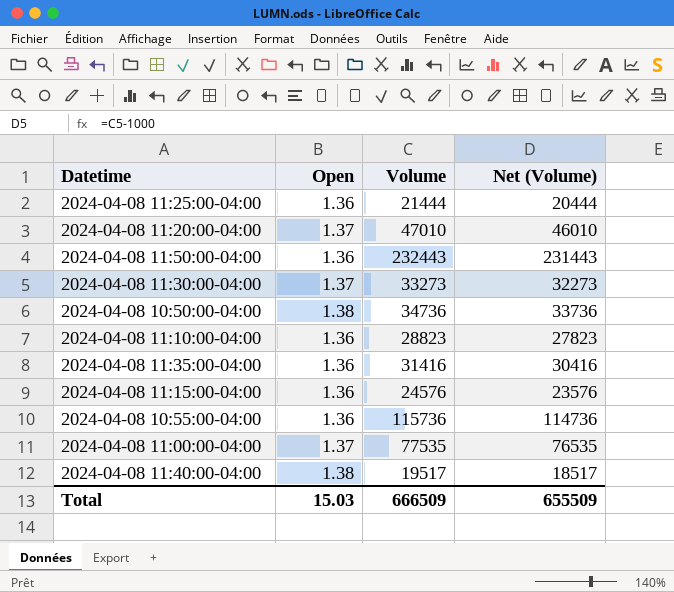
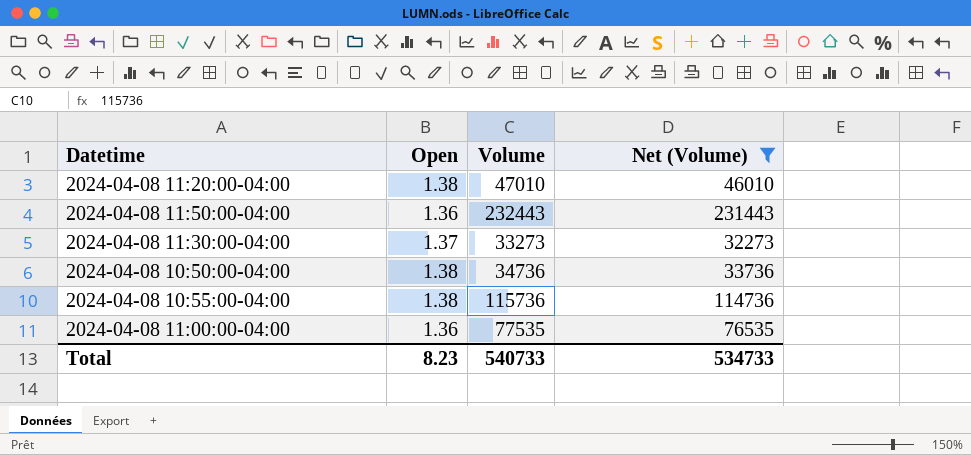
filter: none -> Net (Volume) >= 32273
2024-04-08 11:20:00-04:00 | Open: 1.37 -> 1.38
2024-04-08 10:55:00-04:00 | Open: 1.36 -> 1.38
2024-04-08 11:00:00-04:00 | Open: 1.37 -> 1.36
Total | Open: 15.03 -> 8.23
Total | Volume: 666509 -> 540733
Total | Net (Volume): 655509 -> 534733

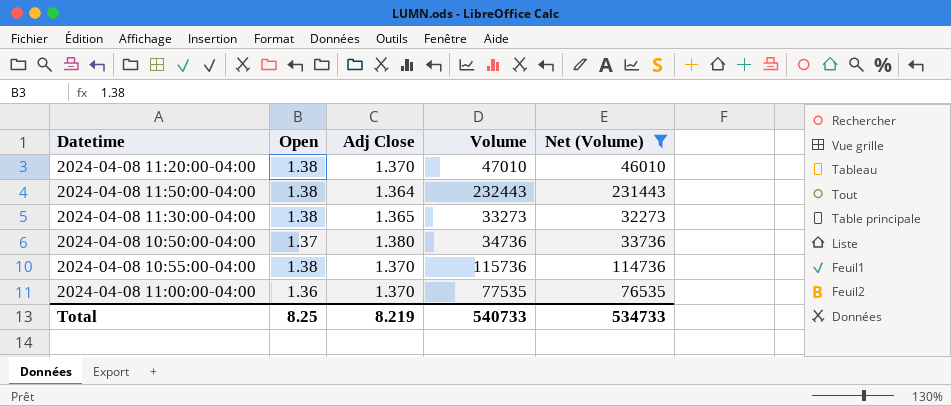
column Adj Close | position: none -> 3
2024-04-08 11:50:00-04:00 | Open: 1.36 -> 1.38
2024-04-08 11:30:00-04:00 | Open: 1.37 -> 1.38
2024-04-08 10:50:00-04:00 | Open: 1.38 -> 1.37
Total | Open: 8.23 -> 8.25

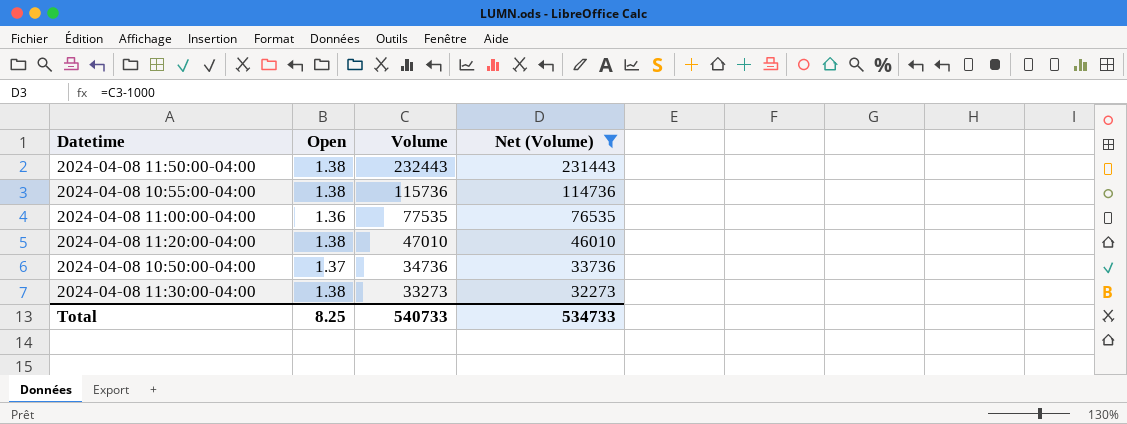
row order: none -> Volume descending
column Adj Close | position: 3 -> none

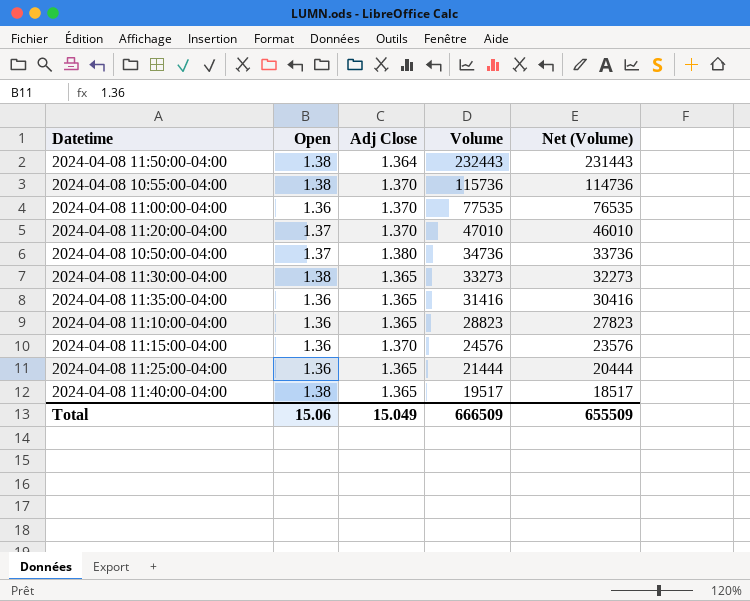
filter: Net (Volume) >= 32273 -> none
column Adj Close | position: none -> 3
2024-04-08 11:20:00-04:00 | Open: 1.38 -> 1.37
Total | Open: 8.25 -> 15.06
Total | Volume: 540733 -> 666509
Total | Net (Volume): 534733 -> 655509

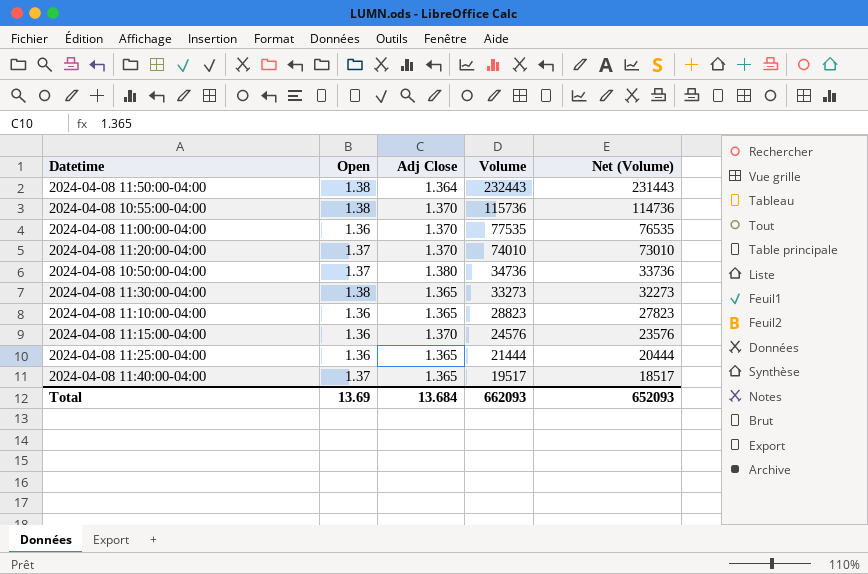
row 2024-04-08 11:35:00-04:00: 1.36 | 1.365 | 31416 | 30416 -> none
2024-04-08 11:20:00-04:00 | Volume: 47010 -> 74010
2024-04-08 11:20:00-04:00 | Net (Volume): 46010 -> 73010
2024-04-08 11:40:00-04:00 | Open: 1.38 -> 1.37
Total | Open: 15.06 -> 13.69
Total | Adj Close: 15.049 -> 13.684
Total | Volume: 666509 -> 662093
Total | Net (Volume): 655509 -> 652093

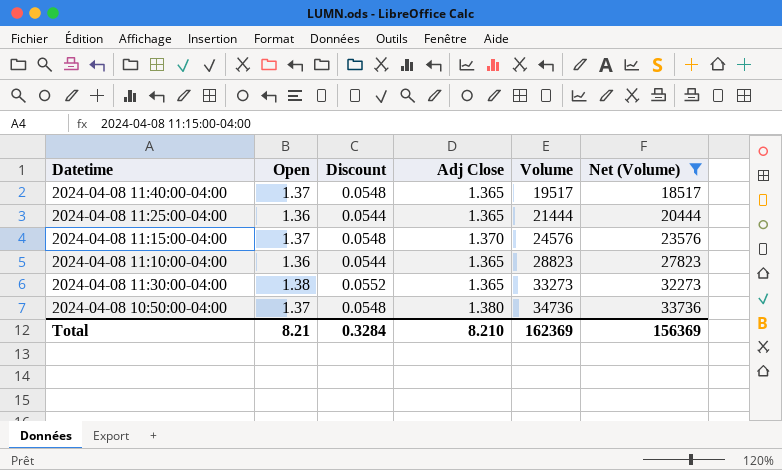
filter: none -> Net (Volume) <= 33736
row order: Volume descending -> Volume ascending
column Discount | formula: none -> [Open] * 0.04
2024-04-08 11:15:00-04:00 | Open: 1.36 -> 1.37
Total | Open: 13.69 -> 8.21
Total | Adj Close: 13.684 -> 8.210
Total | Volume: 662093 -> 162369
Total | Net (Volume): 652093 -> 156369

